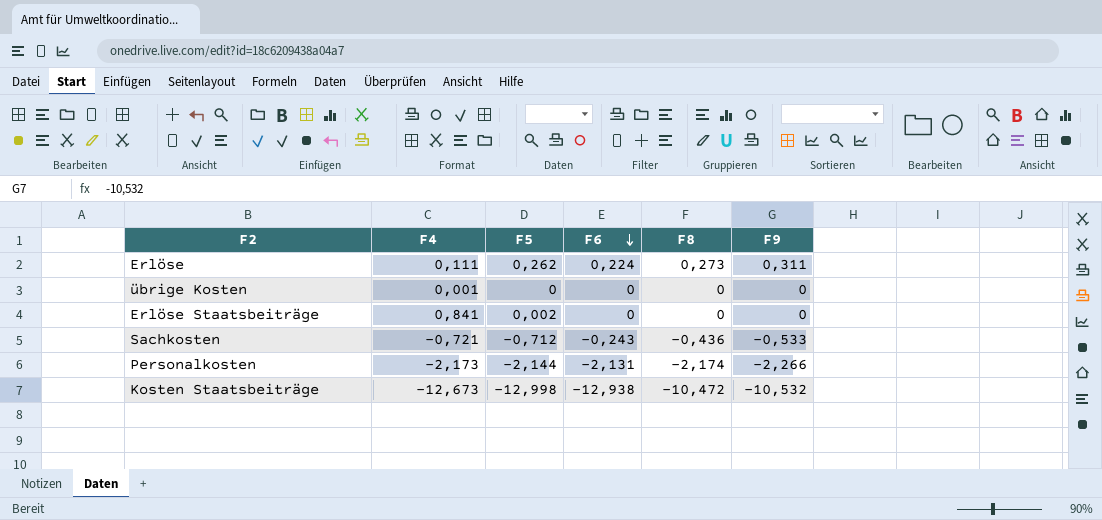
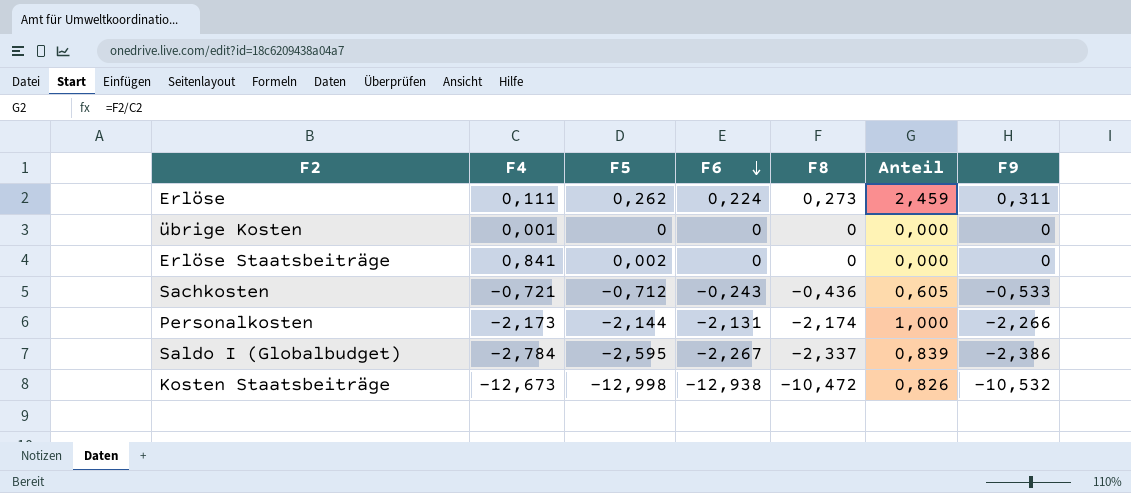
column Anteil | formula: none -> [F8] / [F4]
row Saldo I (Globalbudget): none -> -2,784 | -2,595 | -2,267 | -2,337 | 0,839 | -2,386

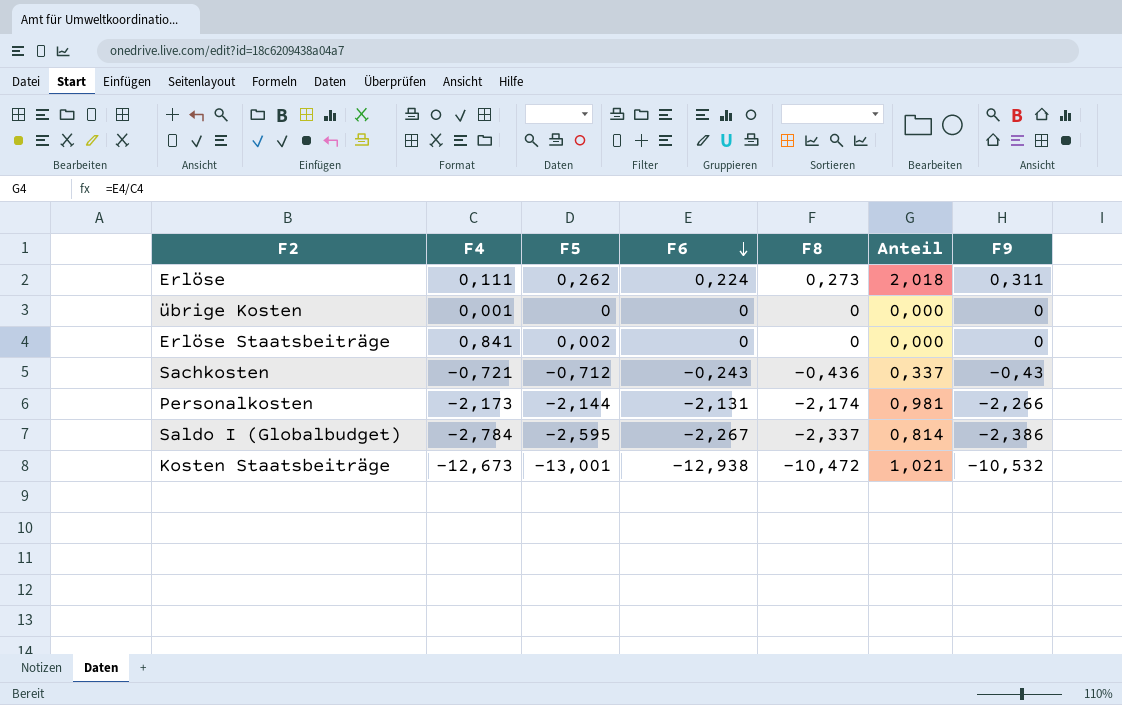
column Anteil | formula: [F8] / [F4] -> [F6] / [F4]
Sachkosten | F9: -0,533 -> -0,43
Kosten Staatsbeiträge | F5: -12,998 -> -13,001

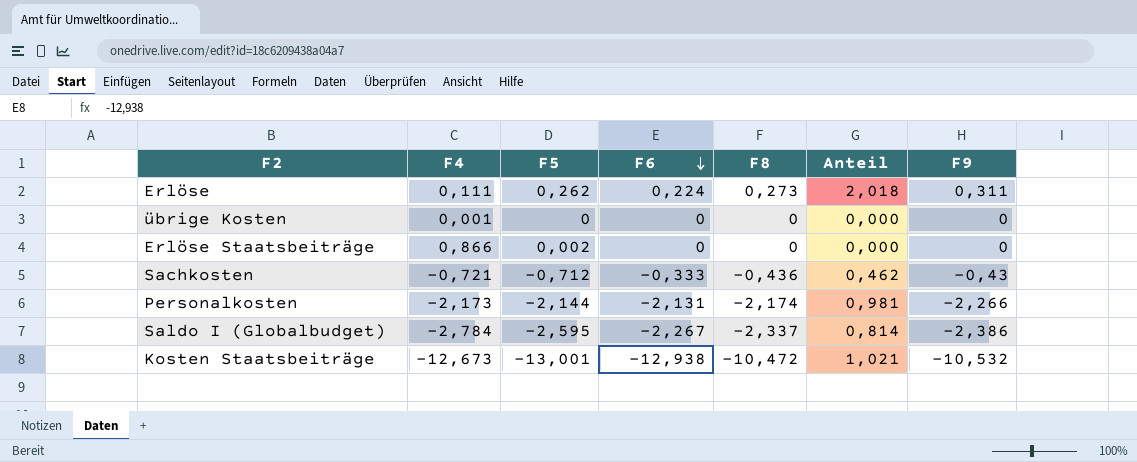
Erlöse Staatsbeiträge | F4: 0,841 -> 0,866
Sachkosten | F6: -0,243 -> -0,333
Sachkosten | Anteil: 0,337 -> 0,462

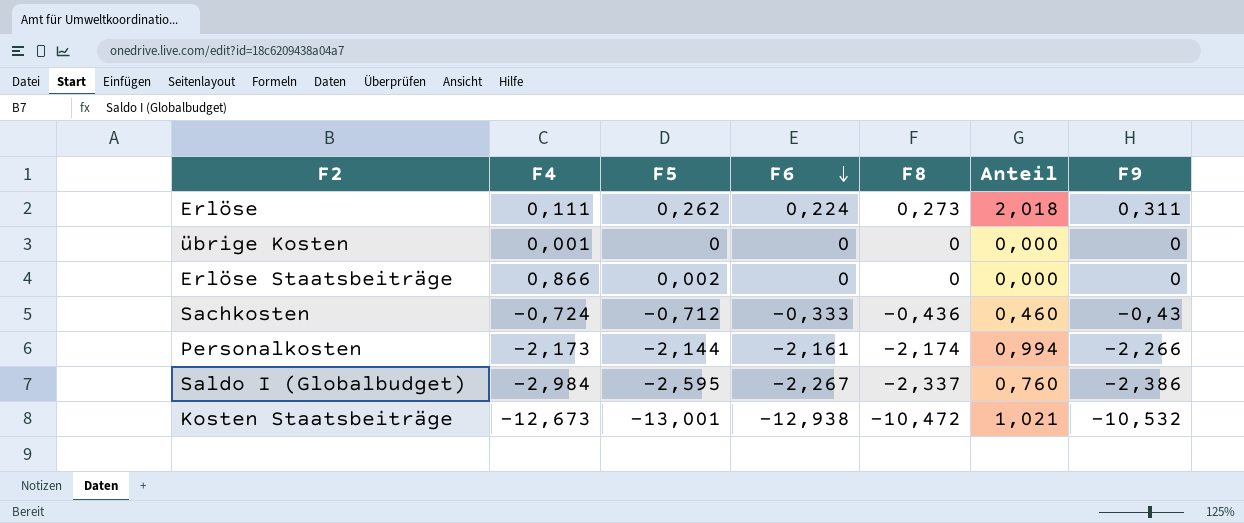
Sachkosten | F4: -0,721 -> -0,724
Sachkosten | Anteil: 0,462 -> 0,460
Personalkosten | F6: -2,131 -> -2,161
Personalkosten | Anteil: 0,981 -> 0,994
Saldo I (Globalbudget) | F4: -2,784 -> -2,984
Saldo I (Globalbudget) | Anteil: 0,814 -> 0,760

